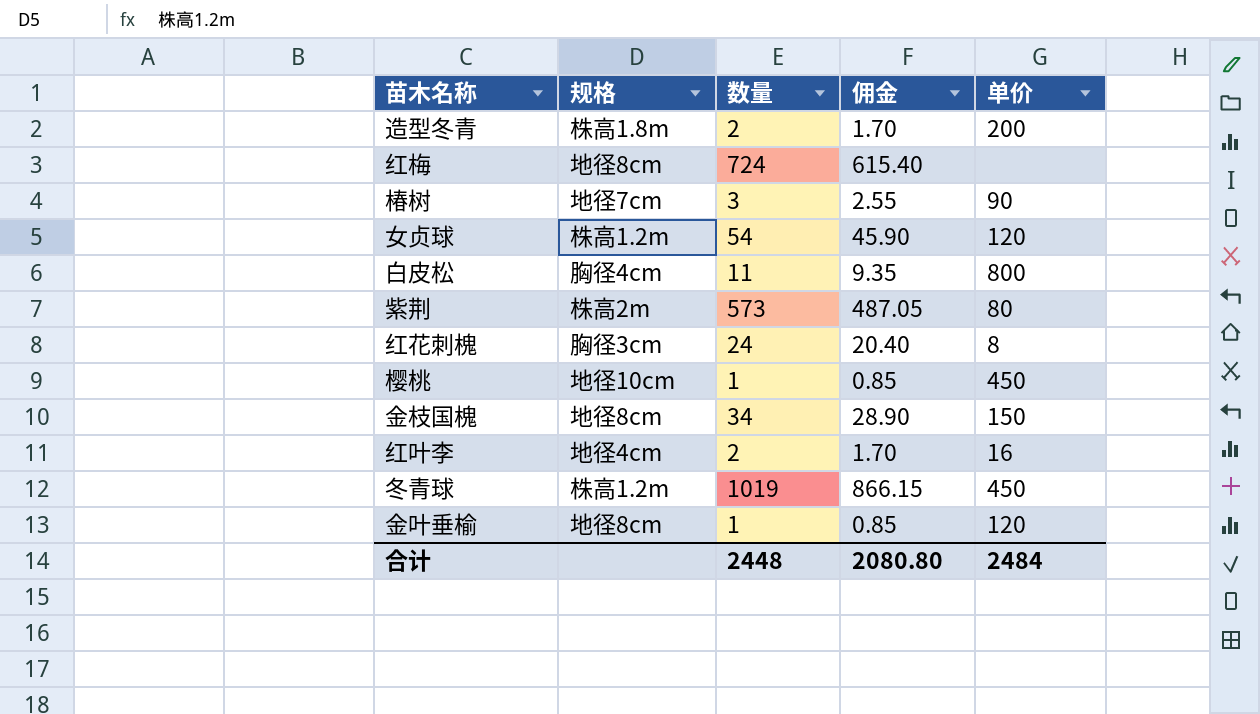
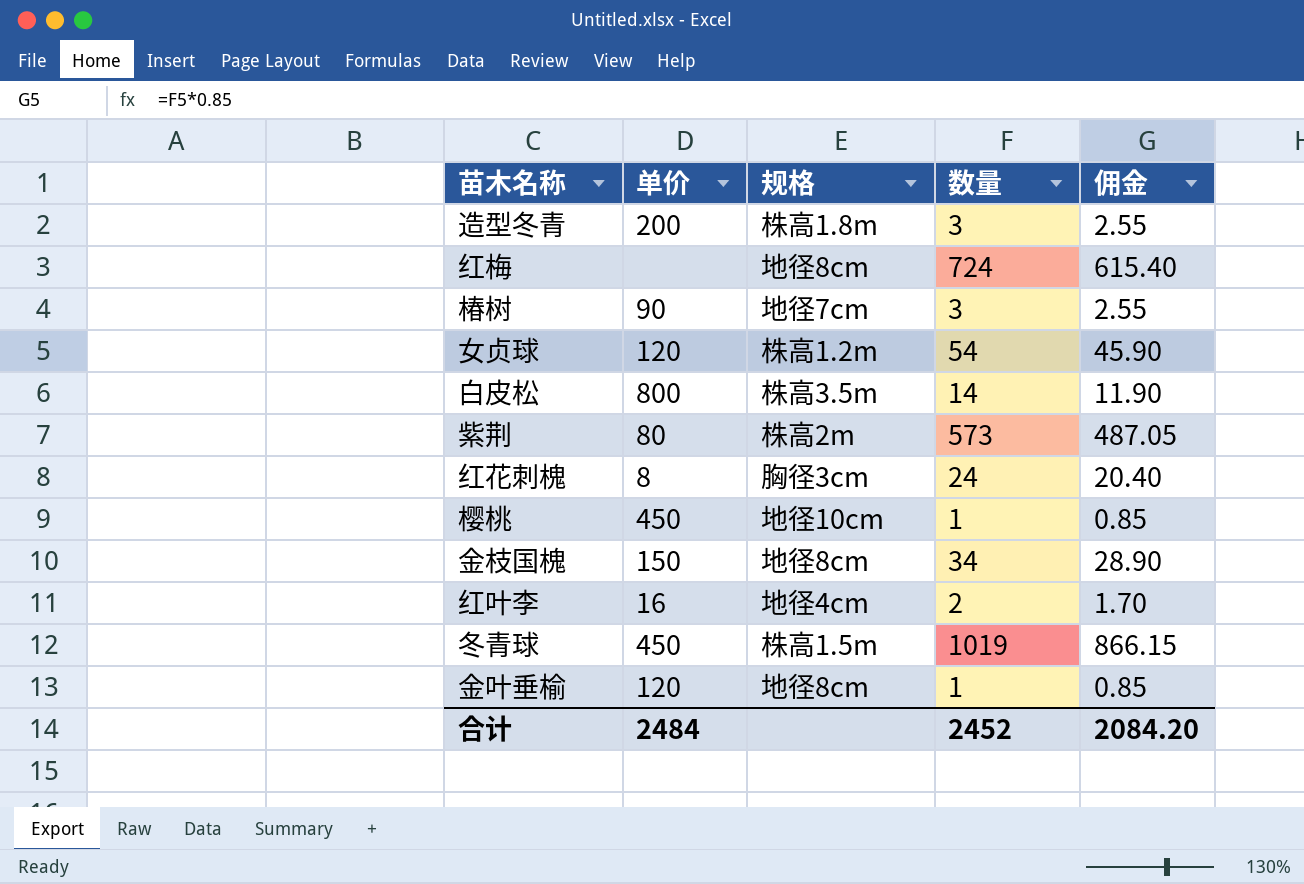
column 单价 | position: 5 -> 2
造型冬青 | 数量: 2 -> 3
造型冬青 | 佣金: 1.70 -> 2.55
白皮松 | 规格: 胸径4cm -> 株高3.5m
白皮松 | 数量: 11 -> 14
白皮松 | 佣金: 9.35 -> 11.90
冬青球 | 规格: 株高1.2m -> 株高1.5m
合计 | 数量: 2448 -> 2452
合计 | 佣金: 2080.80 -> 2084.20

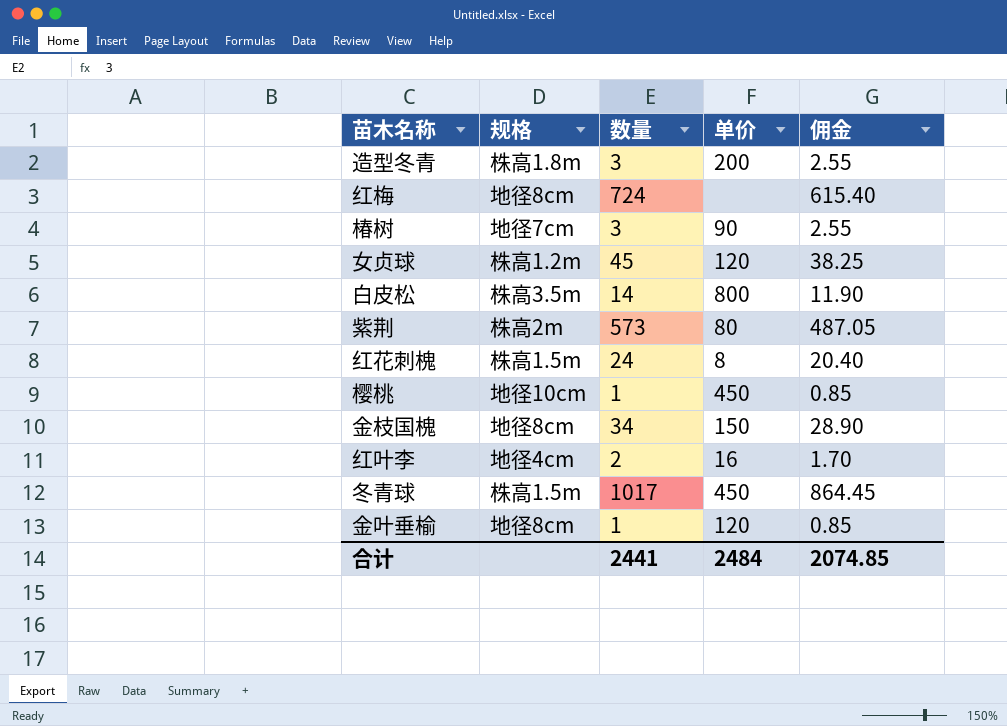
column 单价 | position: 2 -> 4
女贞球 | 数量: 54 -> 45
女贞球 | 佣金: 45.90 -> 38.25
红花刺槐 | 规格: 胸径3cm -> 株高1.5m
冬青球 | 数量: 1019 -> 1017
冬青球 | 佣金: 866.15 -> 864.45
合计 | 数量: 2452 -> 2441
合计 | 佣金: 2084.20 -> 2074.85

